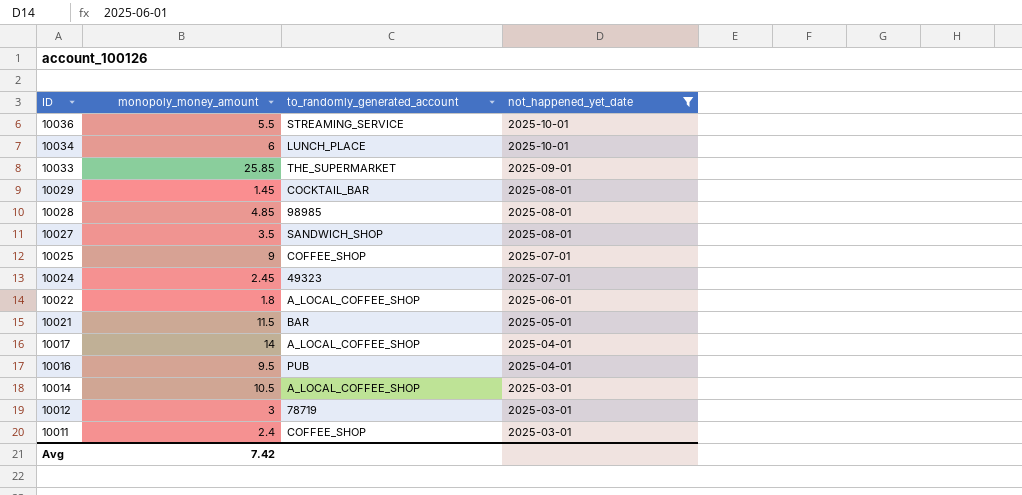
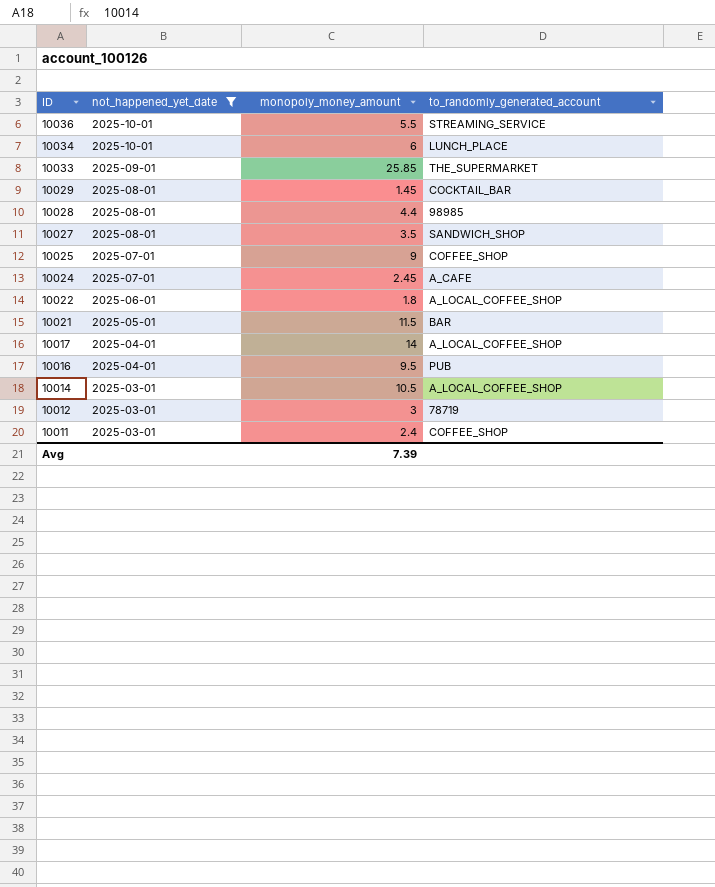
column not_happened_yet_date | position: 4 -> 2
10028 | monopoly_money_amount: 4.85 -> 4.4
10024 | to_randomly_generated_account: 49323 -> A_CAFE
Avg | monopoly_money_amount: 7.42 -> 7.39

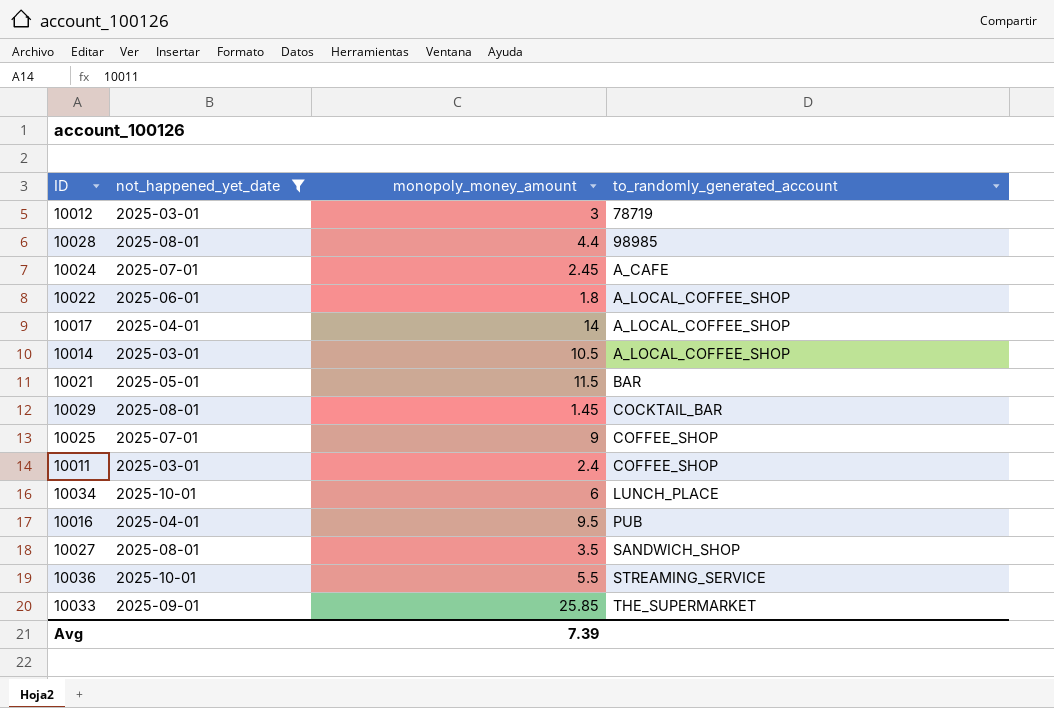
row order: ID descending -> to_randomly_generated_account ascending

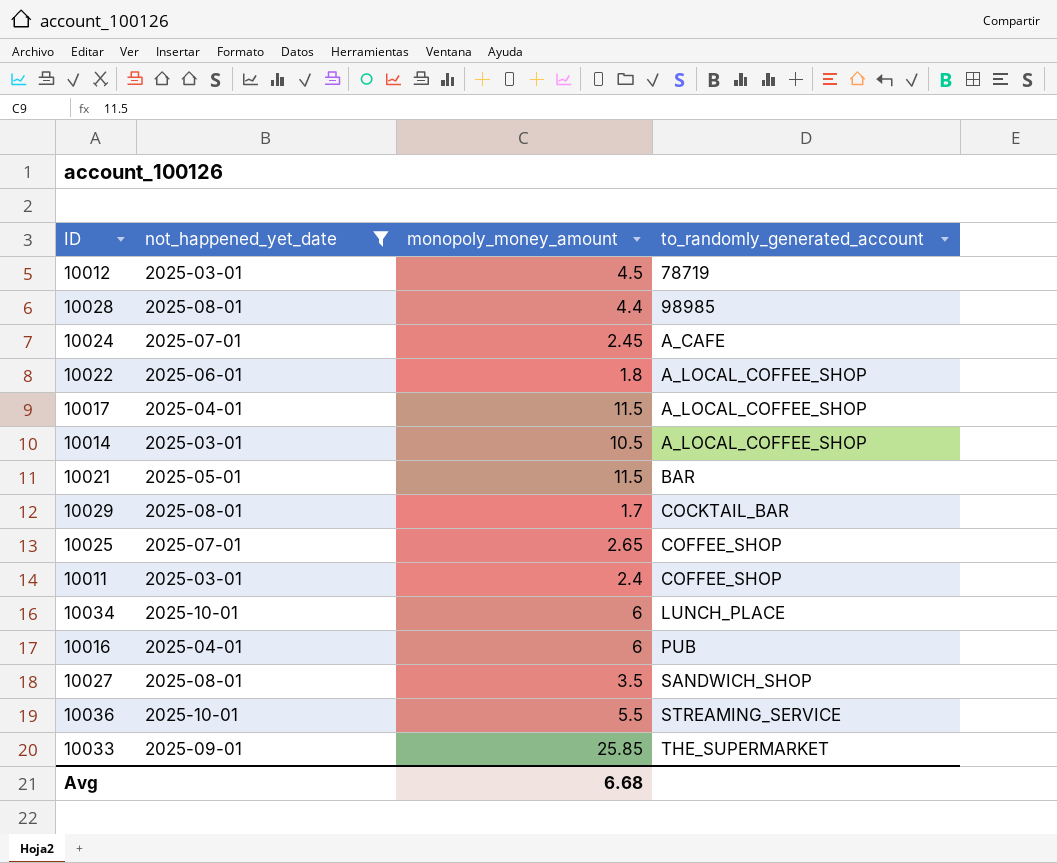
10012 | monopoly_money_amount: 3 -> 4.5
10017 | monopoly_money_amount: 14 -> 11.5
10029 | monopoly_money_amount: 1.45 -> 1.7
10025 | monopoly_money_amount: 9 -> 2.65
10016 | monopoly_money_amount: 9.5 -> 6
Avg | monopoly_money_amount: 7.39 -> 6.68

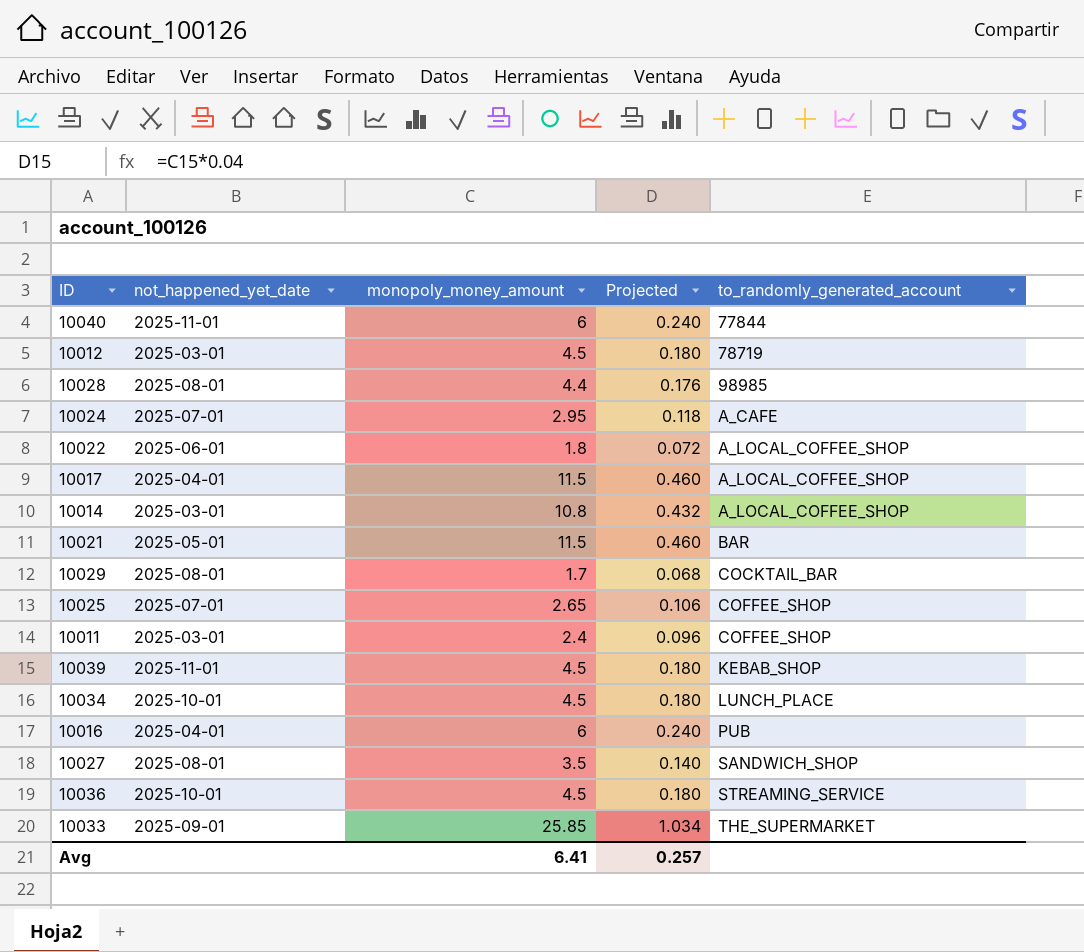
filter: not_happened_yet_date != 2025-11-01 -> none
column Projected | formula: none -> [monopoly_money_amount] * 0.04
10024 | monopoly_money_amount: 2.45 -> 2.95
10014 | monopoly_money_amount: 10.5 -> 10.8
10034 | monopoly_money_amount: 6 -> 4.5
10036 | monopoly_money_amount: 5.5 -> 4.5
Avg | monopoly_money_amount: 6.68 -> 6.41

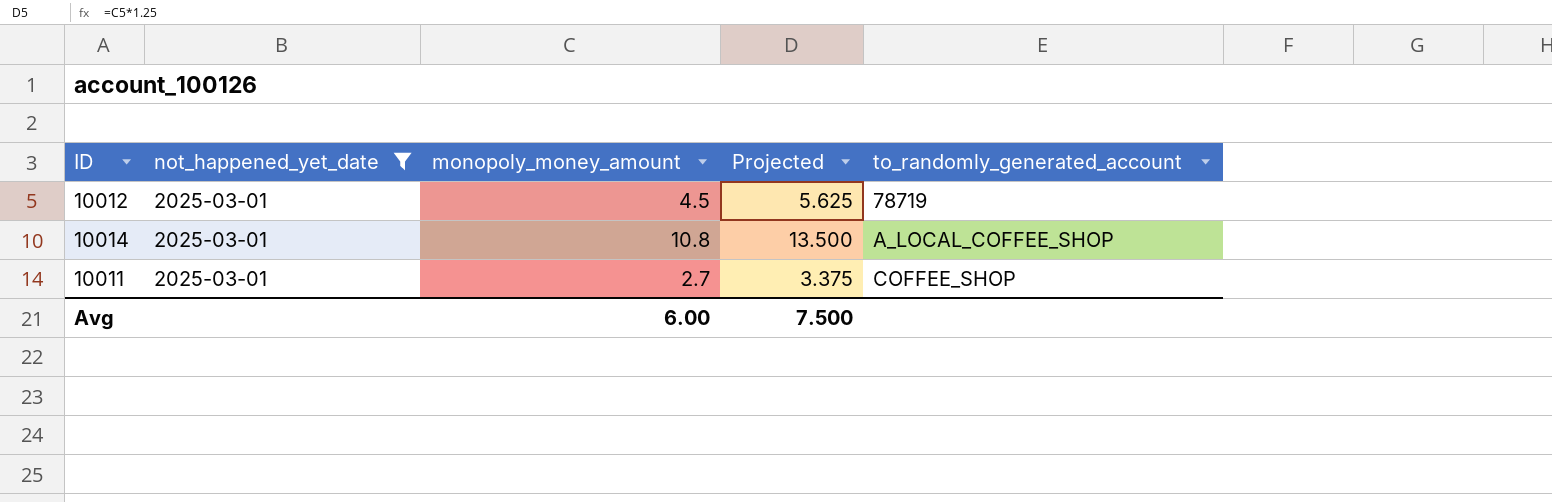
filter: none -> not_happened_yet_date = 2025-03-01
column Projected | formula: [monopoly_money_amount] * 0.04 -> [monopoly_money_amount] * 1.25
10011 | monopoly_money_amount: 2.4 -> 2.7
Avg | monopoly_money_amount: 6.41 -> 6.00
Avg | Projected: 0.257 -> 7.500

